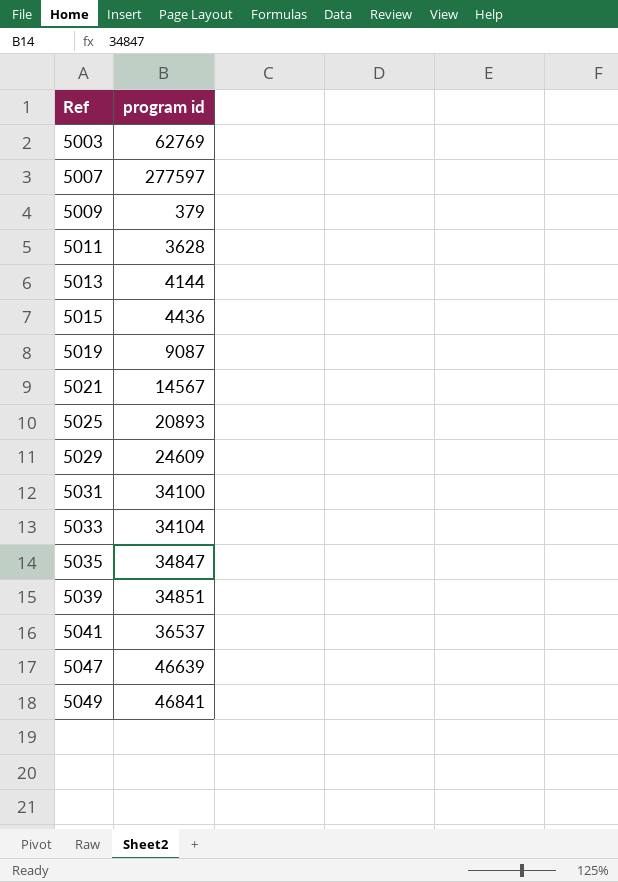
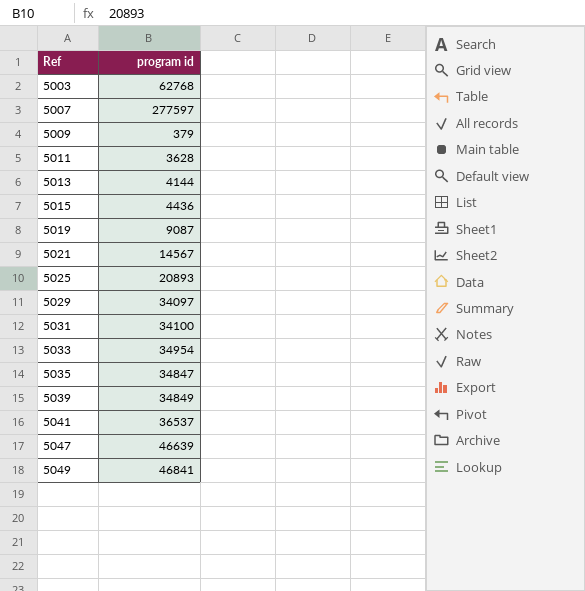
5003 | program id: 62769 -> 62768
5029 | program id: 24609 -> 34097
5033 | program id: 34104 -> 34954
5039 | program id: 34851 -> 34849

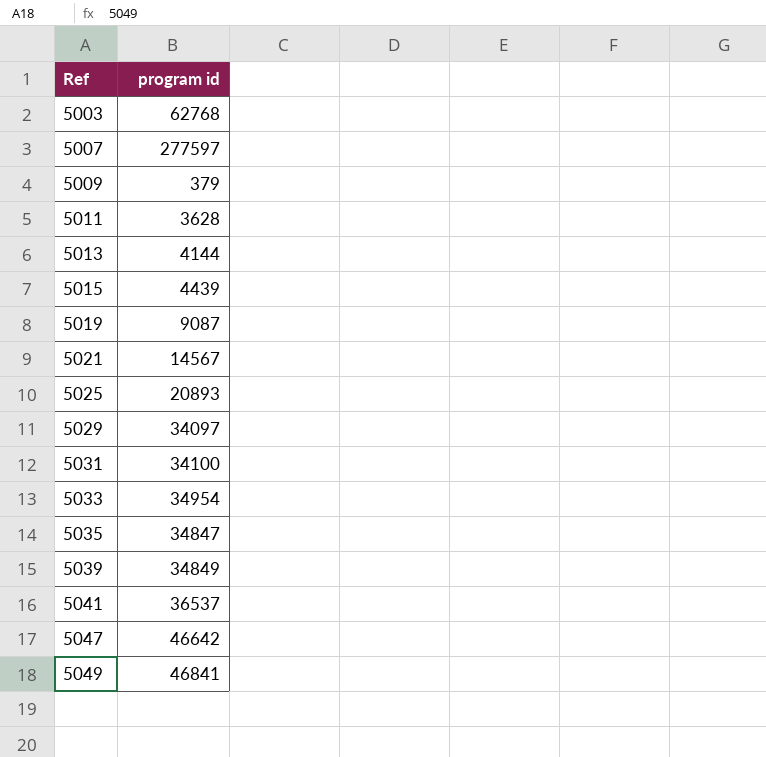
5015 | program id: 4436 -> 4439
5047 | program id: 46639 -> 46642

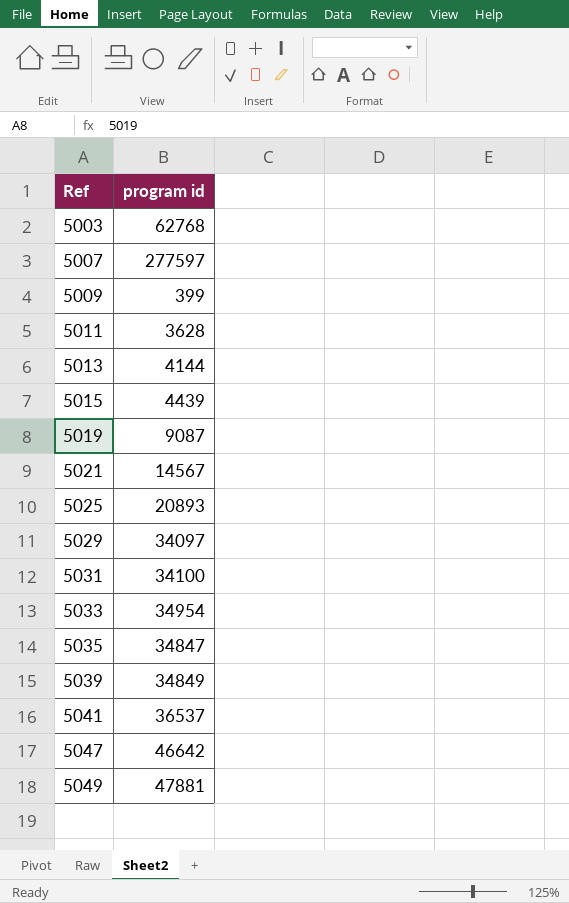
5009 | program id: 379 -> 399
5049 | program id: 46841 -> 47881

